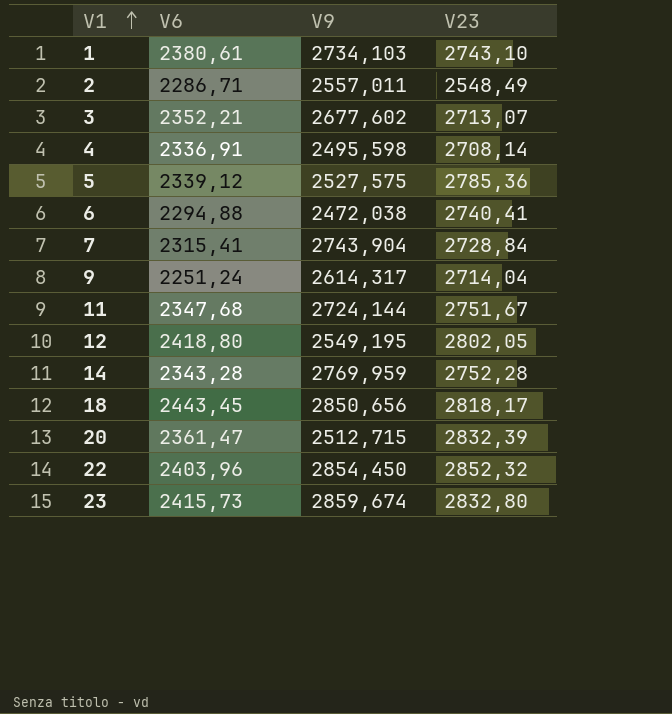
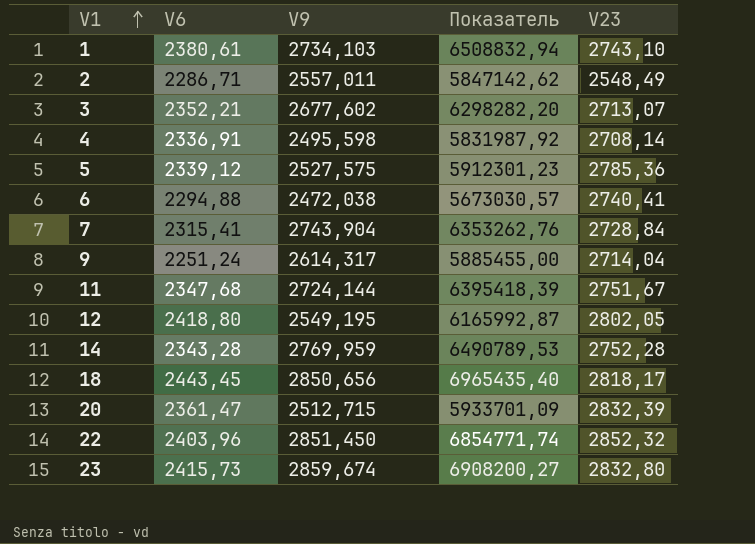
column Показатель | formula: none -> [V6] * [V9]
22 | V9: 2854,450 -> 2851,450

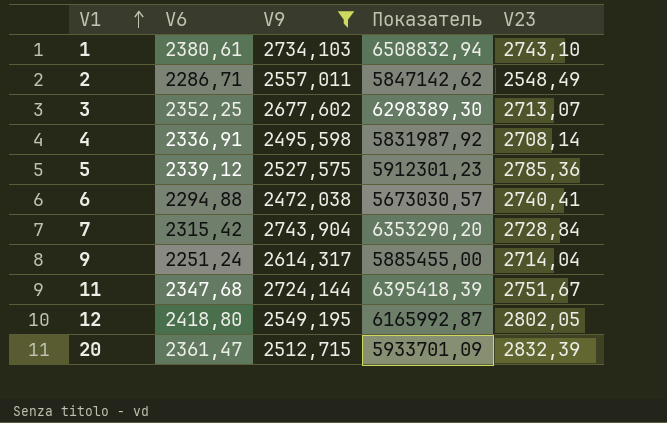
filter: none -> V9 <= 2743,904
3 | V6: 2352,21 -> 2352,25
3 | Показатель: 6298282,20 -> 6298389,30
7 | V6: 2315,41 -> 2315,42
7 | Показатель: 6353262,76 -> 6353290,20

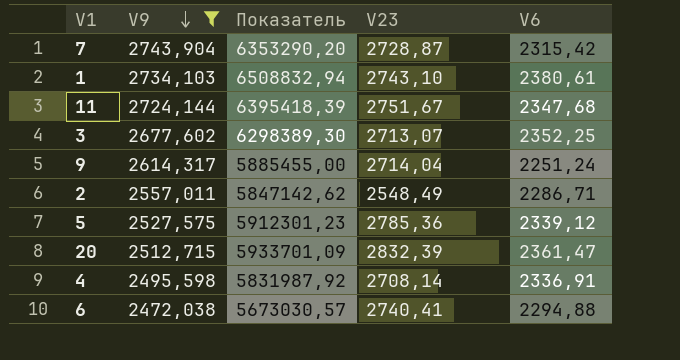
row order: V1 ascending -> V9 descending
column V6 | position: 2 -> 5
row 12: 2418,80 | 2549,195 | 6165992,87 | 2802,05 -> none
7 | V23: 2728,84 -> 2728,87

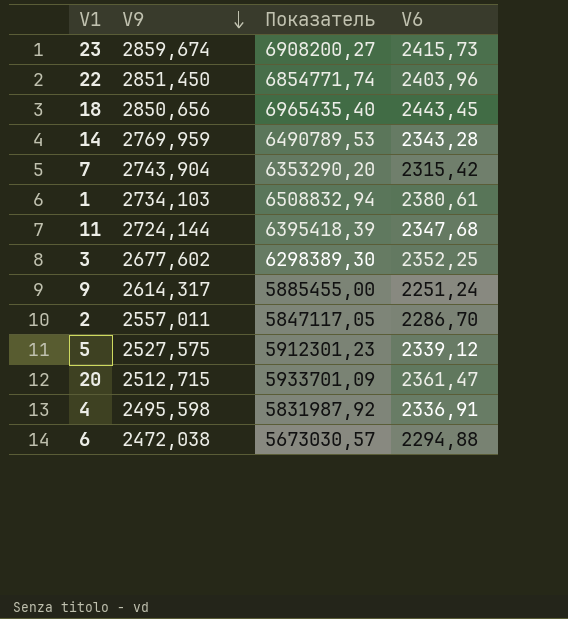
filter: V9 <= 2743,904 -> none
column V23 | position: 4 -> none
2 | Показатель: 5847142,62 -> 5847117,05
2 | V6: 2286,71 -> 2286,70

